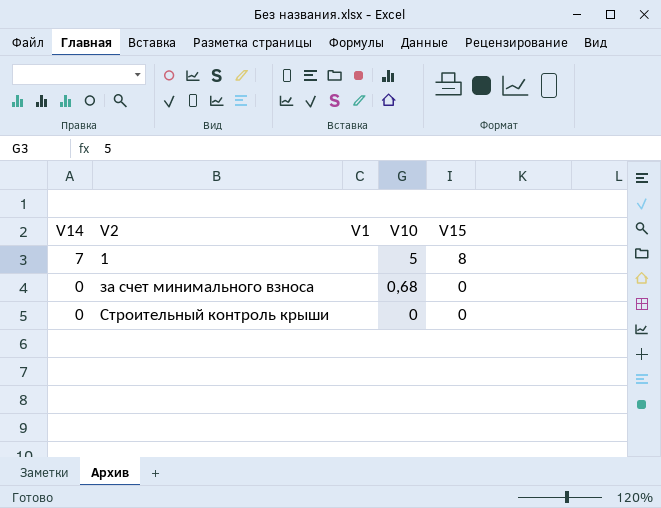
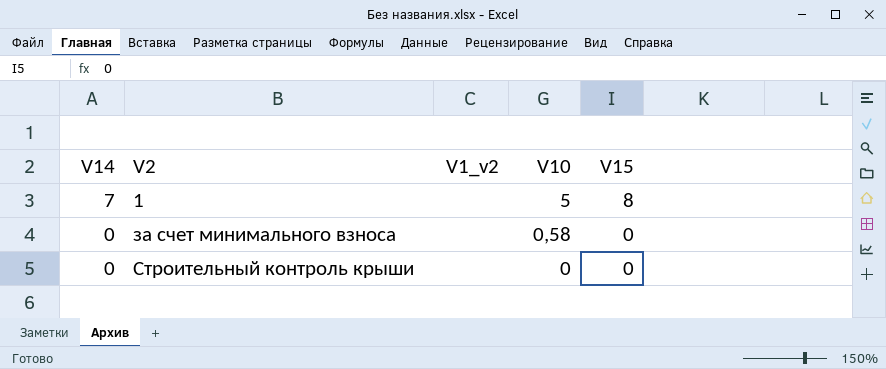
column name: V1 -> V1_v2
за счет минимального взноса | V10: 0,68 -> 0,58

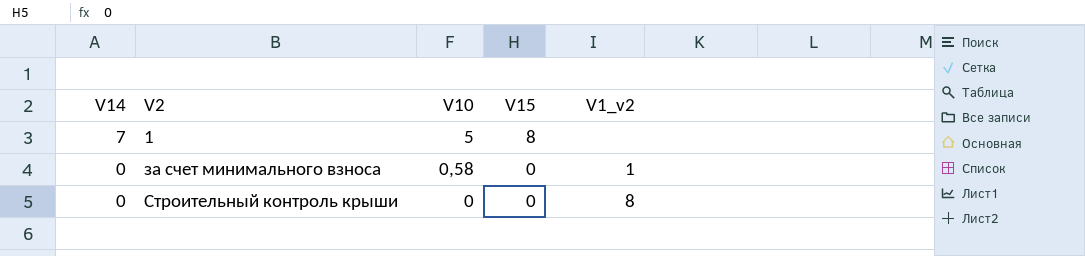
column V1_v2 | position: 3 -> 5
за счет минимального взноса | V1_v2: none -> 1
Строительный контроль крыши | V1_v2: none -> 8

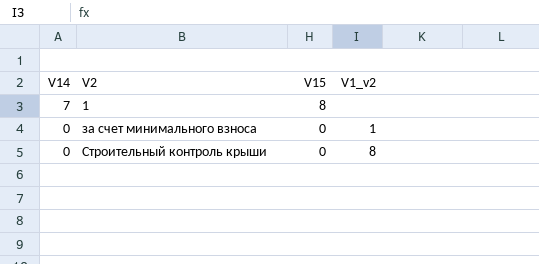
column V10 | position: 3 -> none

